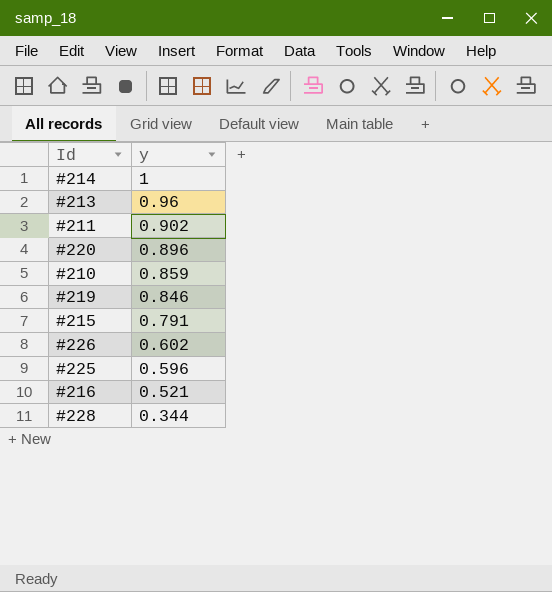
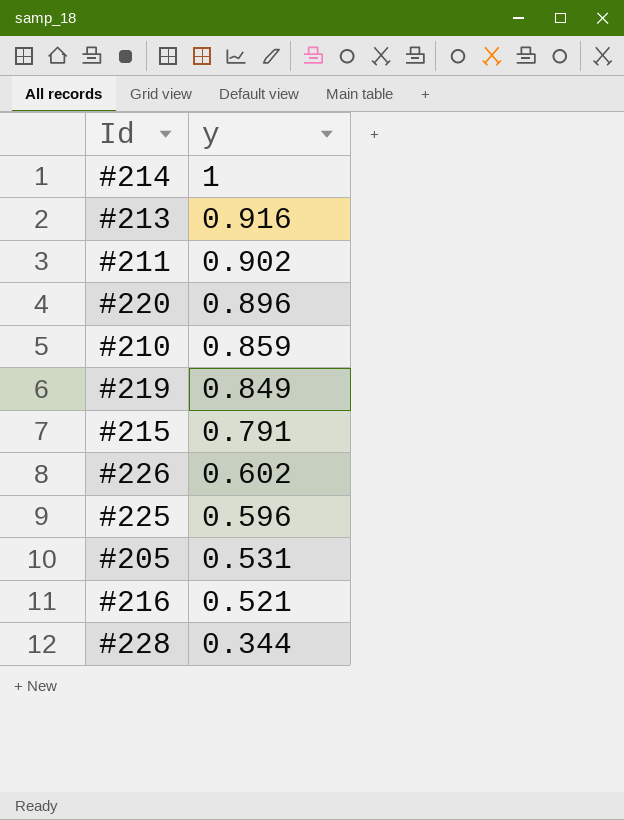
#213 | y: 0.96 -> 0.916
#219 | y: 0.846 -> 0.849
row #205: none -> 0.531

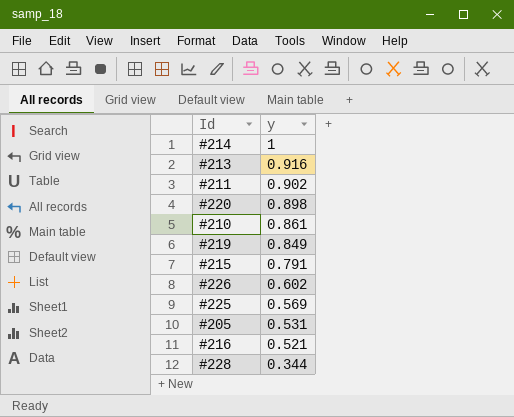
#220 | y: 0.896 -> 0.898
#210 | y: 0.859 -> 0.861
#225 | y: 0.596 -> 0.569

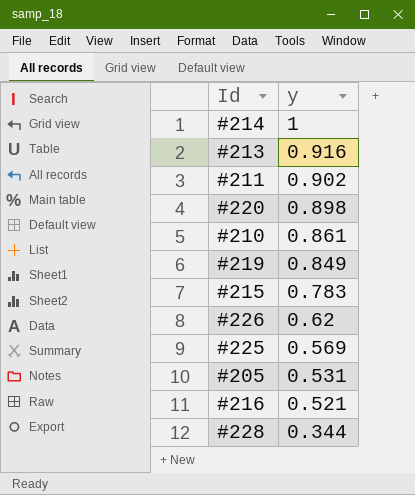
#215 | y: 0.791 -> 0.783
#226 | y: 0.602 -> 0.62

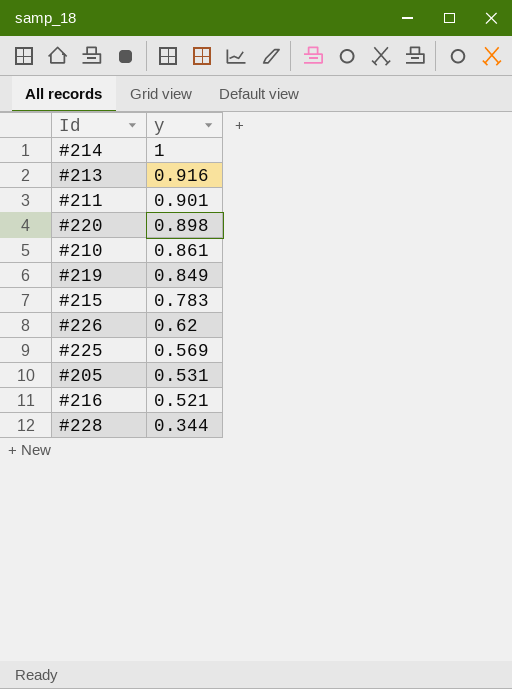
#211 | y: 0.902 -> 0.901

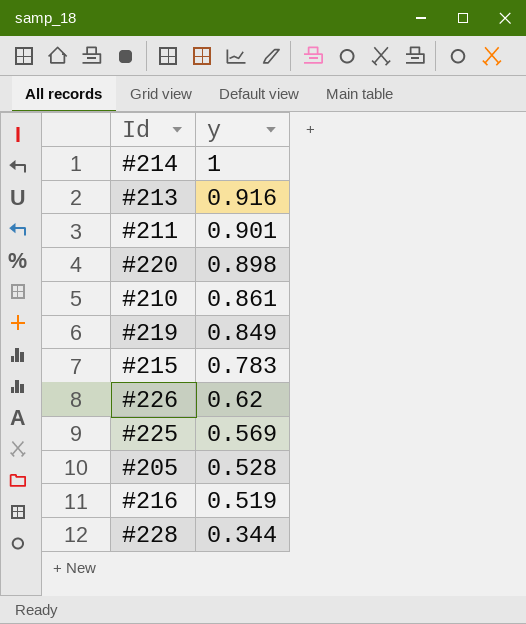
#205 | y: 0.531 -> 0.528
#216 | y: 0.521 -> 0.519

